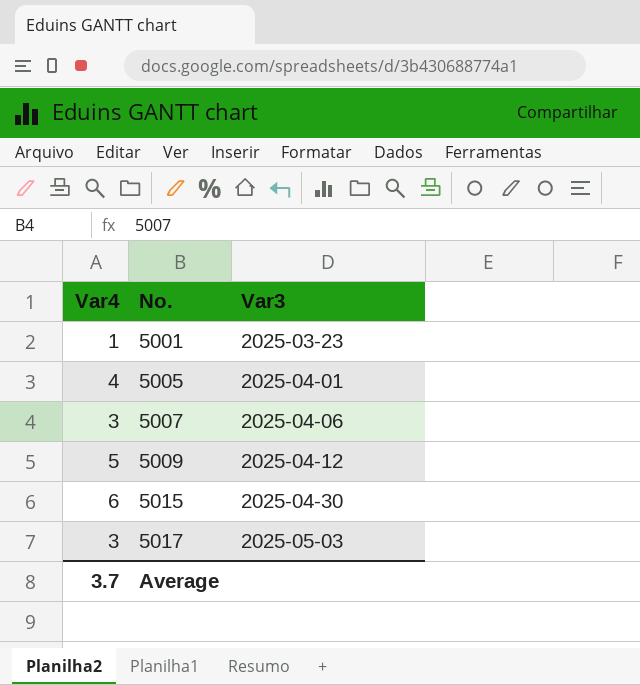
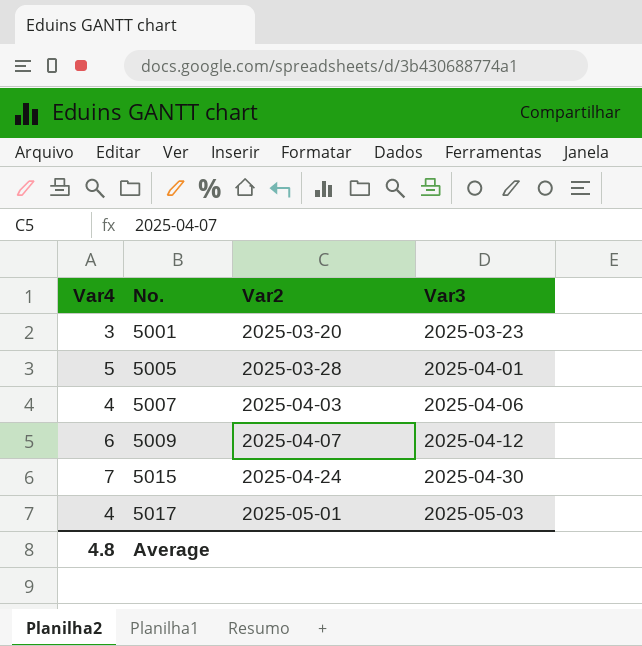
column Var2 | position: none -> 3
5001 | Var4: 1 -> 3
5005 | Var4: 4 -> 5
5007 | Var4: 3 -> 4
5009 | Var4: 5 -> 6
5015 | Var4: 6 -> 7
5017 | Var4: 3 -> 4
Average | Var4: 3.7 -> 4.8

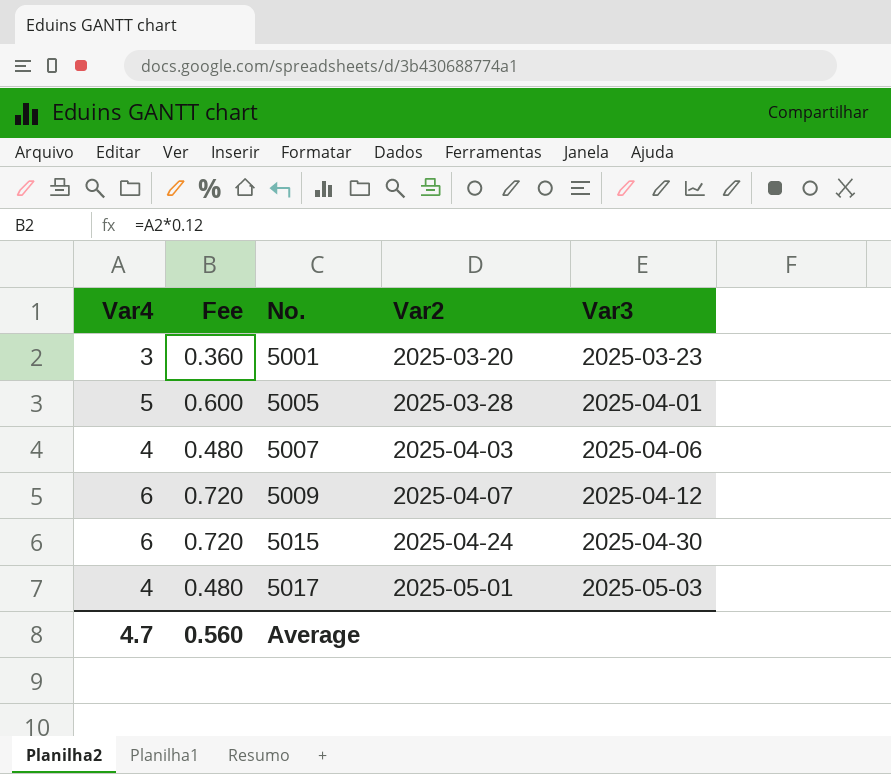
column Fee | formula: none -> [Var4] * 0.12
5015 | Var4: 7 -> 6
Average | Var4: 4.8 -> 4.7

